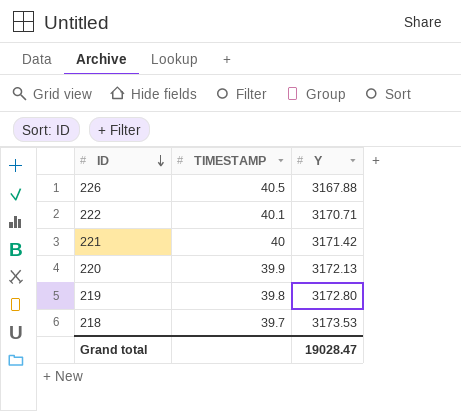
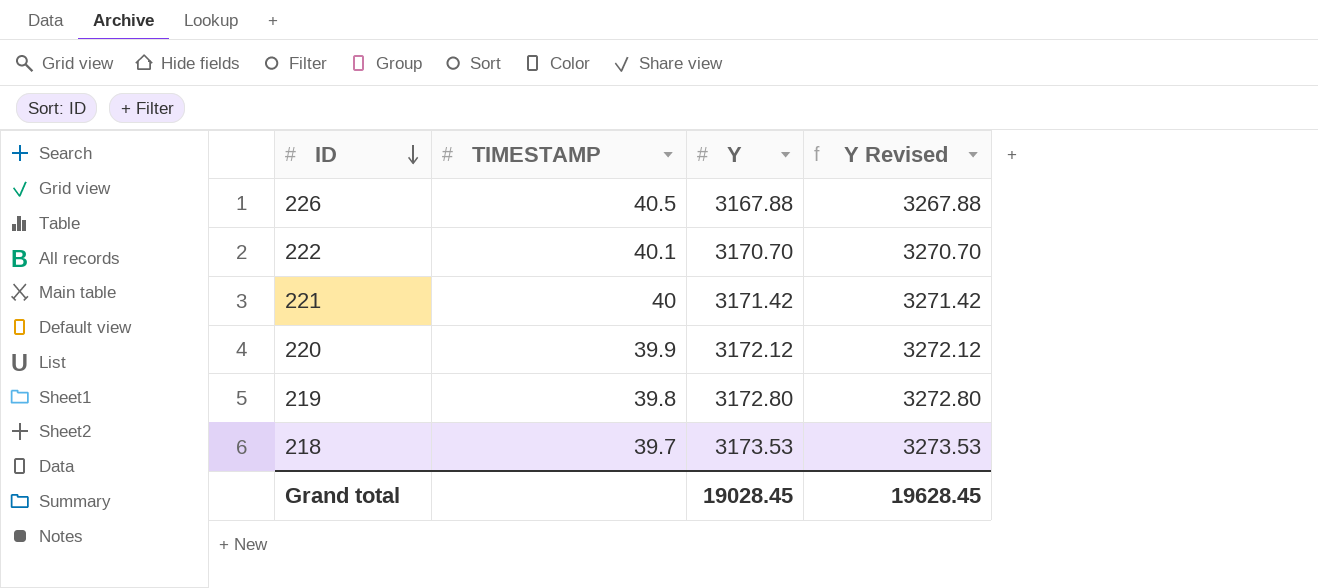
column Y Revised | formula: none -> [Y] + 100
222 | Y: 3170.71 -> 3170.70
220 | Y: 3172.13 -> 3172.12
Grand total | Y: 19028.47 -> 19028.45

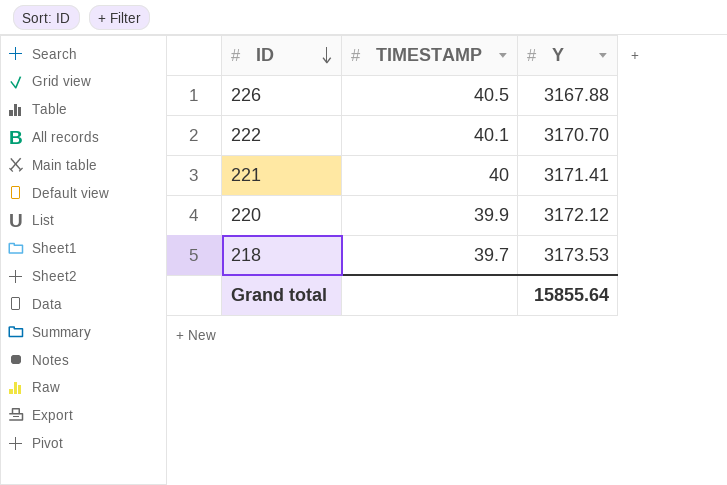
column Y Revised | formula: [Y] + 100 -> none
row 219: 39.8 | 3172.80 | 3272.80 -> none
221 | Y: 3171.42 -> 3171.41
Grand total | Y: 19028.45 -> 15855.64

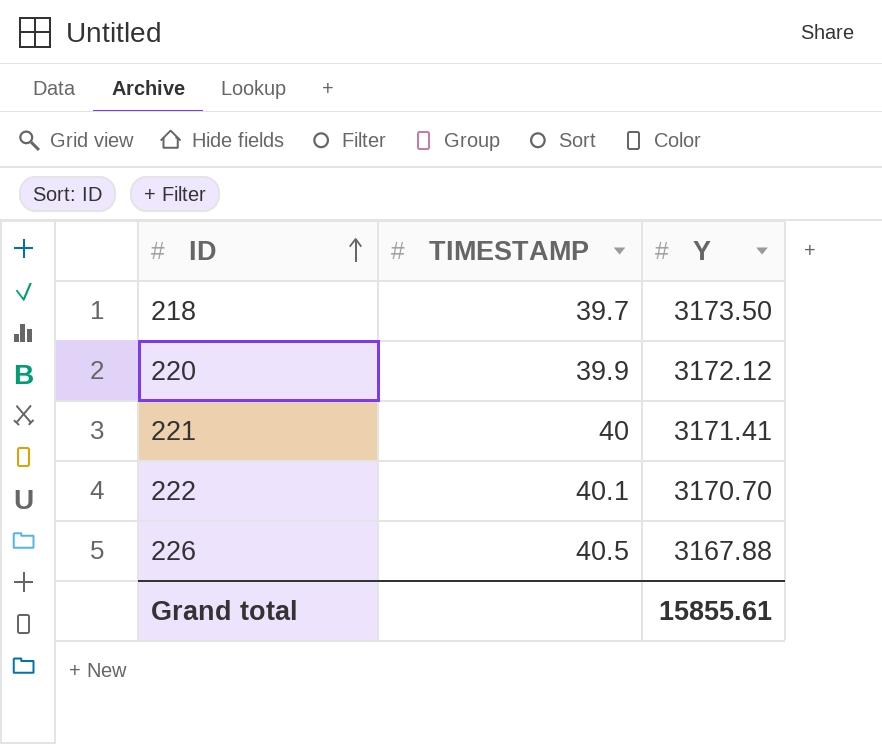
row order: ID descending -> ID ascending
218 | Y: 3173.53 -> 3173.50
Grand total | Y: 15855.64 -> 15855.61

